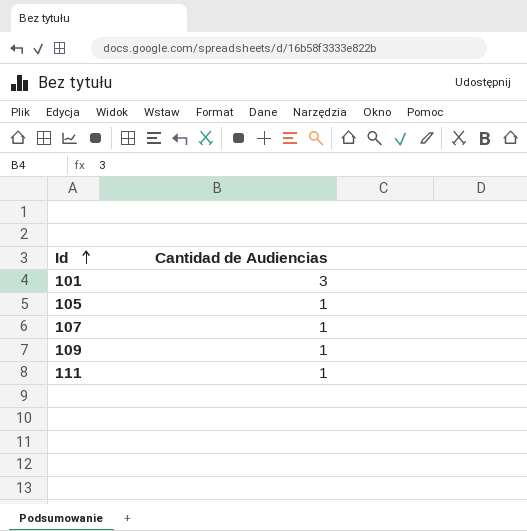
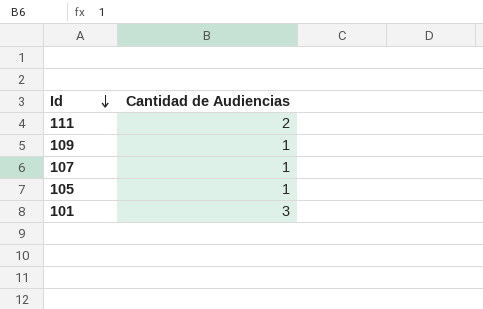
row order: Id ascending -> Id descending
111 | Cantidad de Audiencias: 1 -> 2

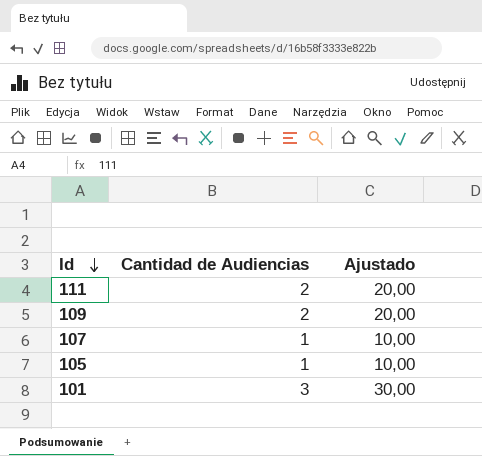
column Ajustado | formula: none -> [Cantidad de Audiencias] * 10
109 | Cantidad de Audiencias: 1 -> 2

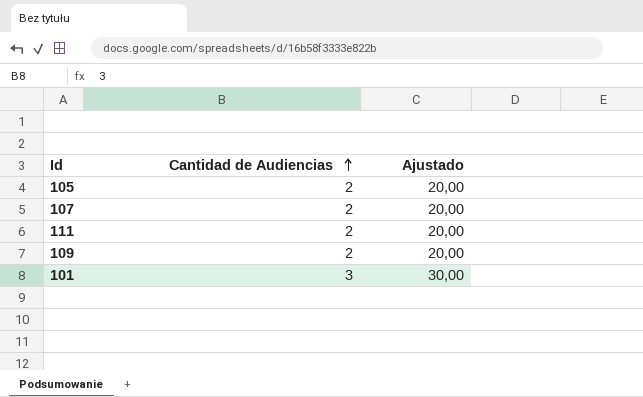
row order: Id descending -> Cantidad de Audiencias ascending
105 | Cantidad de Audiencias: 1 -> 2
105 | Ajustado: 10,00 -> 20,00
107 | Cantidad de Audiencias: 1 -> 2
107 | Ajustado: 10,00 -> 20,00

